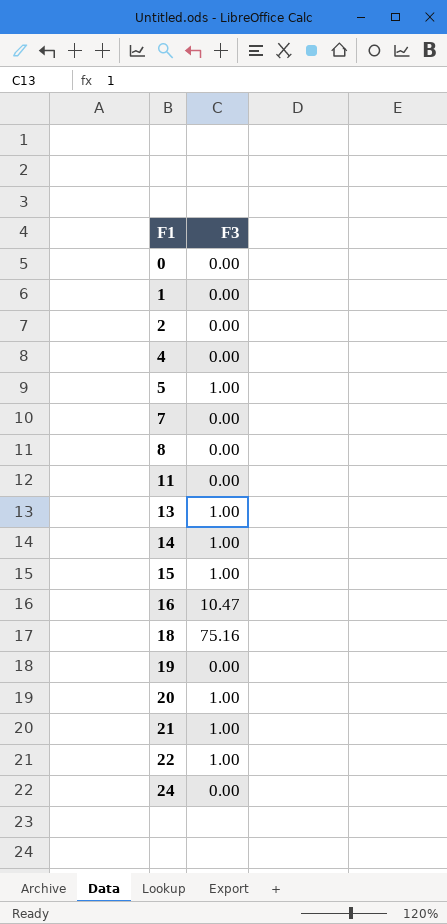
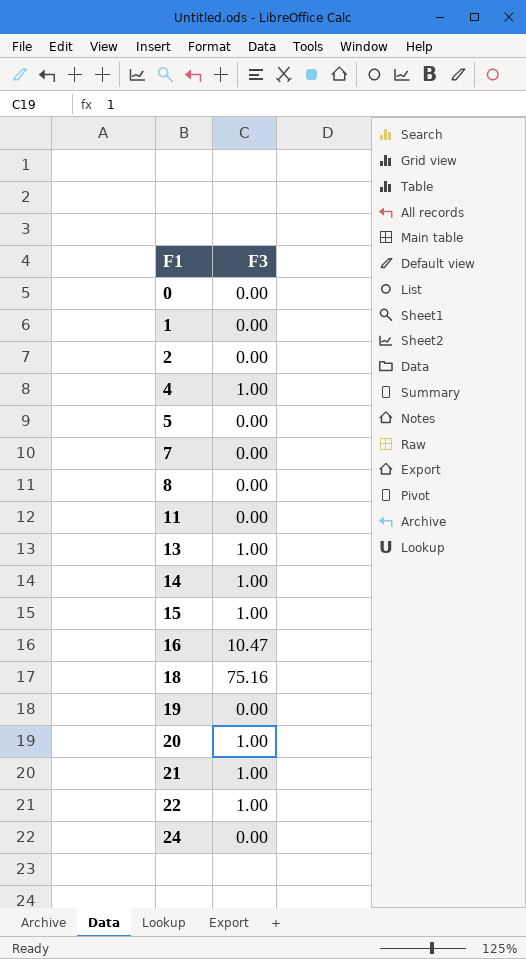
4 | F3: 0.00 -> 1.00
5 | F3: 1.00 -> 0.00

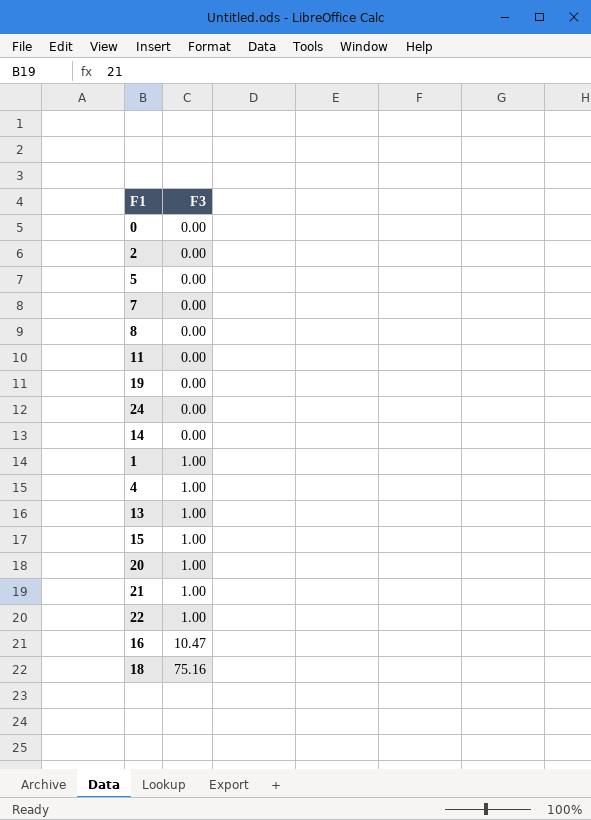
row order: F1 ascending -> F3 ascending
14 | F3: 1.00 -> 0.00
1 | F3: 0.00 -> 1.00

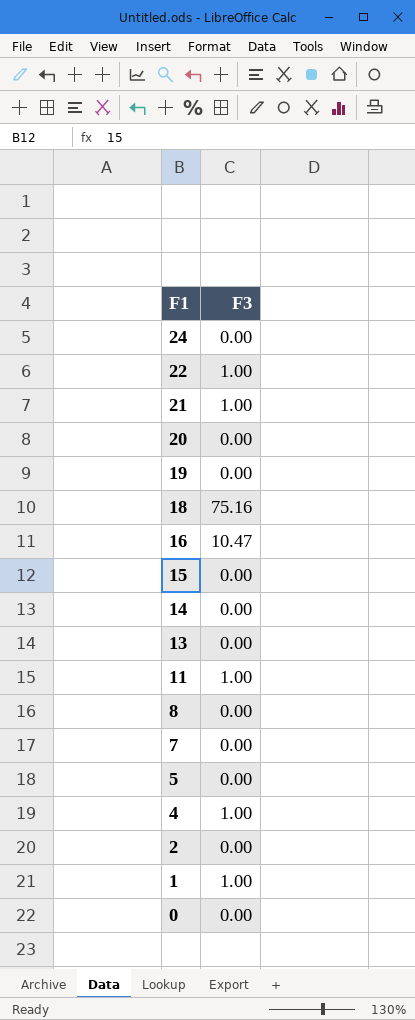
row order: F3 ascending -> F1 descending
20 | F3: 1.00 -> 0.00
15 | F3: 1.00 -> 0.00
13 | F3: 1.00 -> 0.00
11 | F3: 0.00 -> 1.00

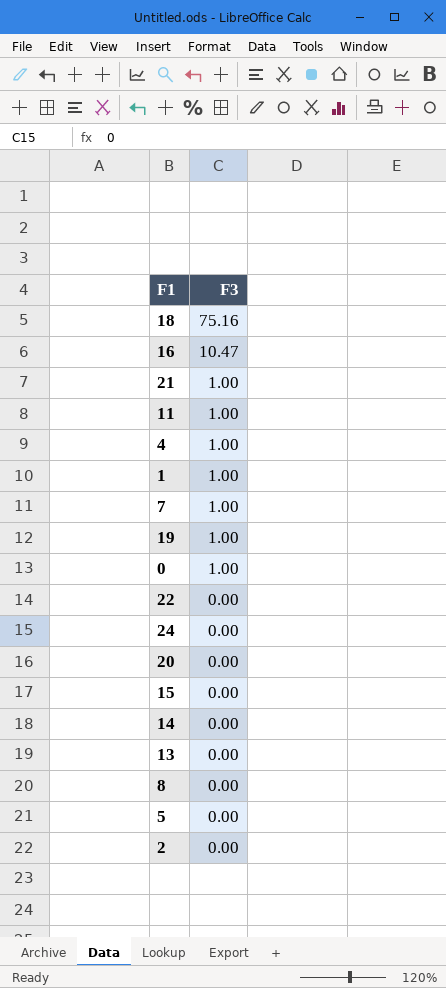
row order: F1 descending -> F3 descending
7 | F3: 0.00 -> 1.00
19 | F3: 0.00 -> 1.00
0 | F3: 0.00 -> 1.00
22 | F3: 1.00 -> 0.00

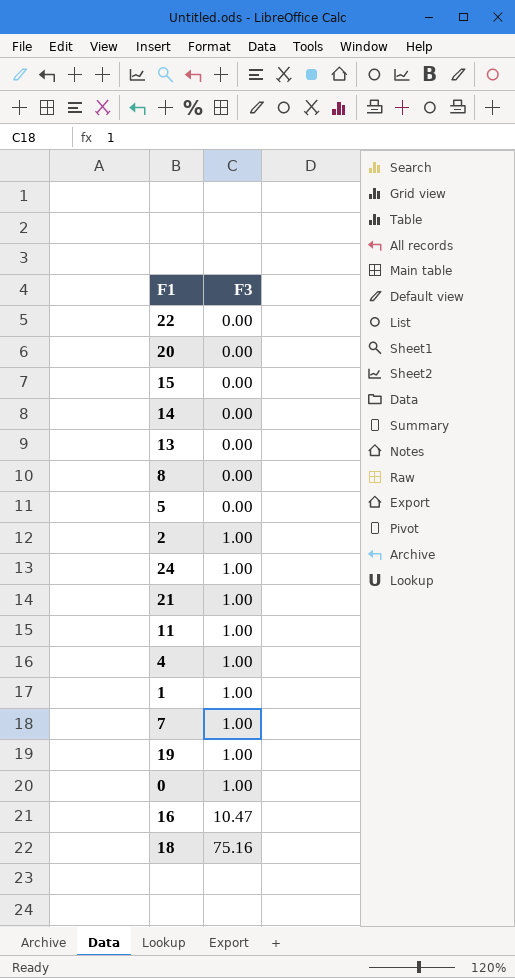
row order: F3 descending -> F3 ascending
2 | F3: 0.00 -> 1.00
24 | F3: 0.00 -> 1.00

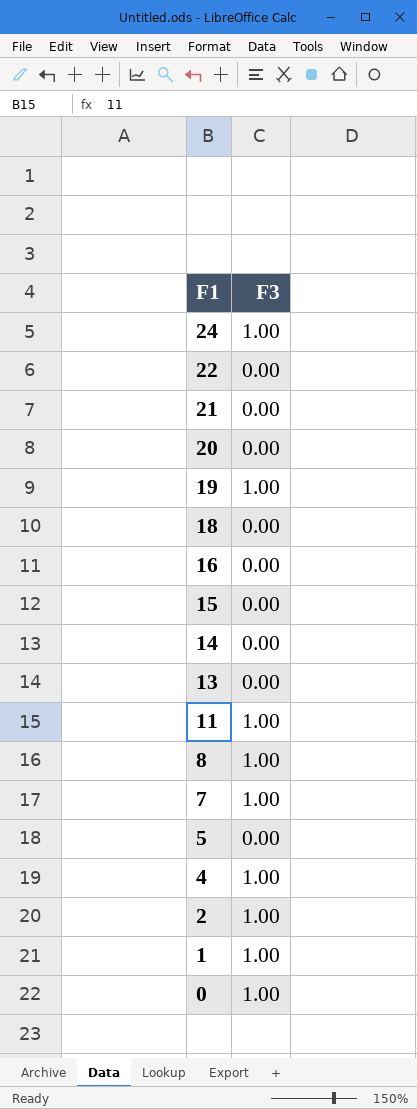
row order: F3 ascending -> F1 descending
21 | F3: 1.00 -> 0.00
18 | F3: 75.16 -> 0.00
16 | F3: 10.47 -> 0.00
8 | F3: 0.00 -> 1.00

